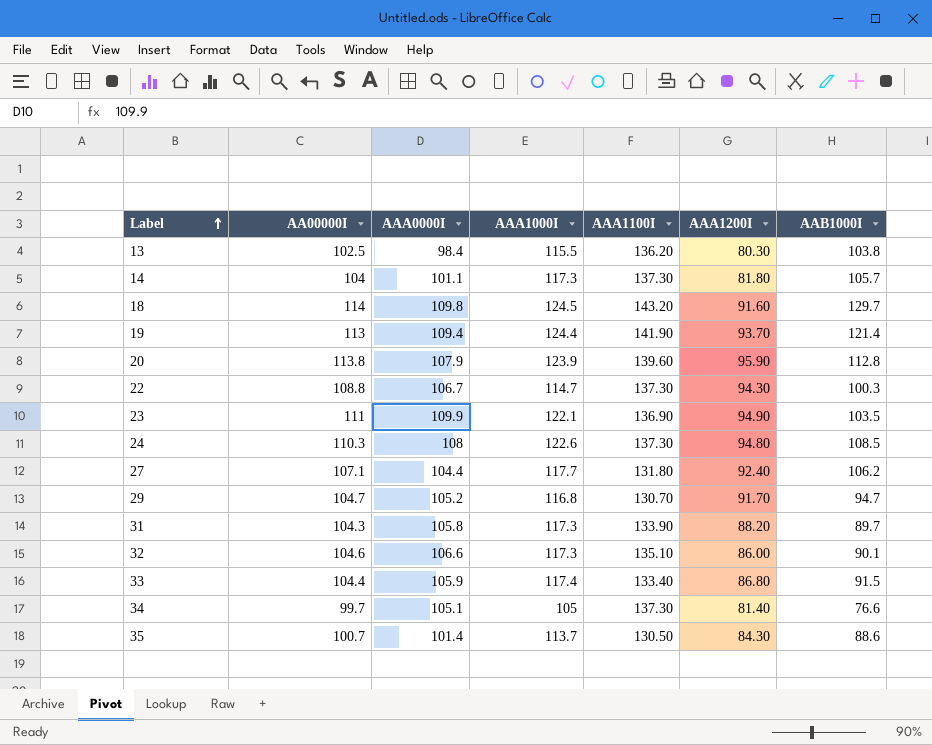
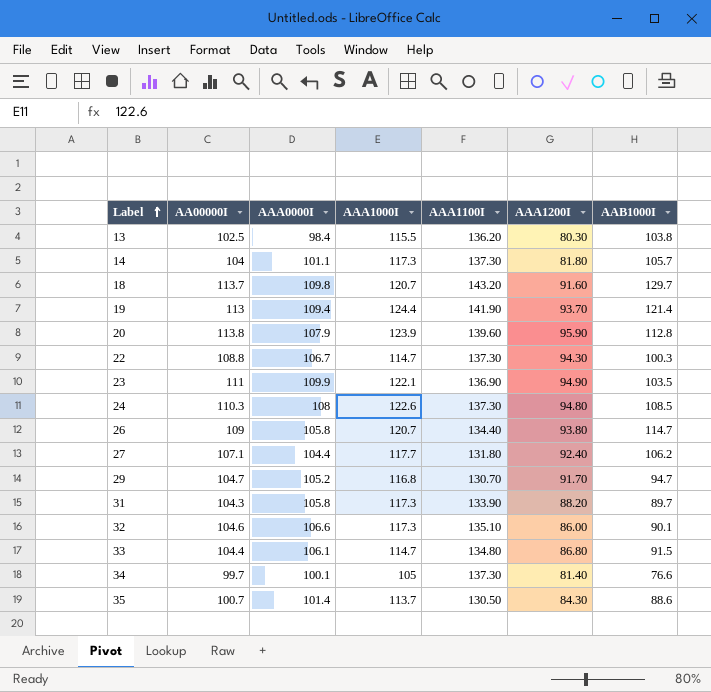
18 | AA00000I: 114 -> 113.7
18 | AAA1000I: 124.5 -> 120.7
row 26: none -> 109 | 105.8 | 120.7 | 134.40 | 93.80 | 114.7
33 | AAA0000I: 105.9 -> 106.1
33 | AAA1000I: 117.4 -> 114.7
33 | AAA1100I: 133.40 -> 134.80
34 | AAA0000I: 105.1 -> 100.1

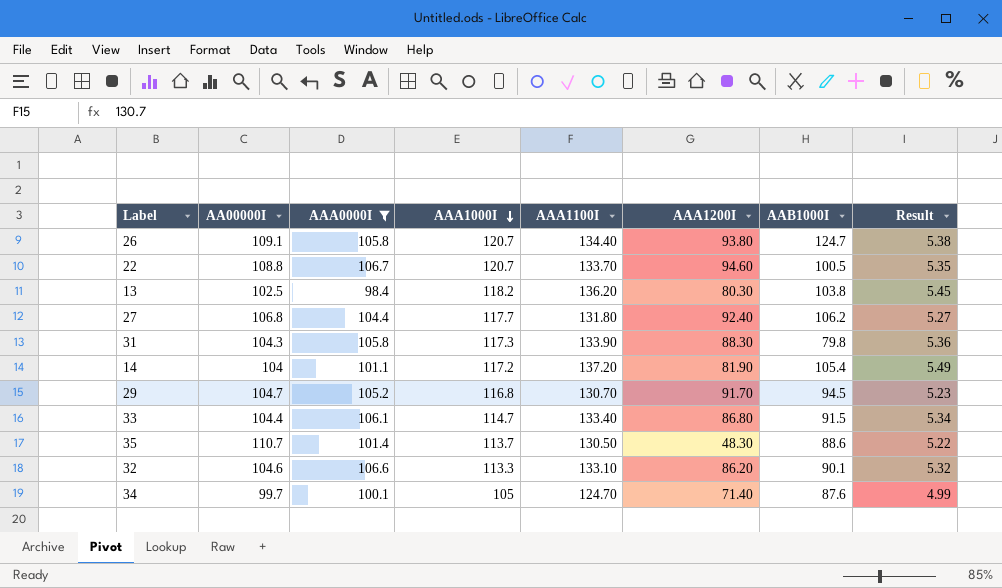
filter: none -> AAA0000I <= 106.7
row order: Label ascending -> AAA1000I descending
column Result | formula: none -> [AAA1100I] * 0.04
26 | AA00000I: 109 -> 109.1
26 | AAB1000I: 114.7 -> 124.7
22 | AAA1000I: 114.7 -> 120.7
22 | AAA1100I: 137.30 -> 133.70
22 | AAA1200I: 94.30 -> 94.60
22 | AAB1000I: 100.3 -> 100.5
13 | AAA1000I: 115.5 -> 118.2
27 | AA00000I: 107.1 -> 106.8
31 | AAA1200I: 88.20 -> 88.30
31 | AAB1000I: 89.7 -> 79.8
14 | AAA1000I: 117.3 -> 117.2
14 | AAA1100I: 137.30 -> 137.20
14 | AAA1200I: 81.80 -> 81.90
14 | AAB1000I: 105.7 -> 105.4
29 | AAB1000I: 94.7 -> 94.5
33 | AAA1100I: 134.80 -> 133.40
35 | AA00000I: 100.7 -> 110.7
35 | AAA1200I: 84.30 -> 48.30
32 | AAA1000I: 117.3 -> 113.3
32 | AAA1100I: 135.10 -> 133.10
32 | AAA1200I: 86.00 -> 86.20
34 | AAA1100I: 137.30 -> 124.70
34 | AAA1200I: 81.40 -> 71.40
34 | AAB1000I: 76.6 -> 87.6

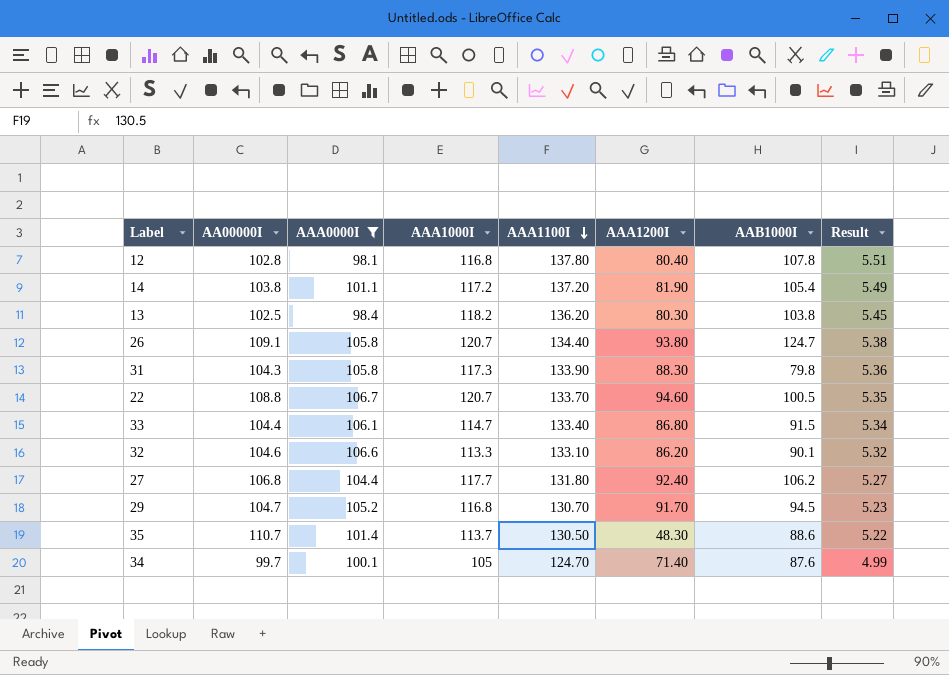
row order: AAA1000I descending -> AAA1100I descending
row 12: none -> 102.8 | 98.1 | 116.8 | 137.80 | 80.40 | 107.8 | 5.51
14 | AA00000I: 104 -> 103.8

